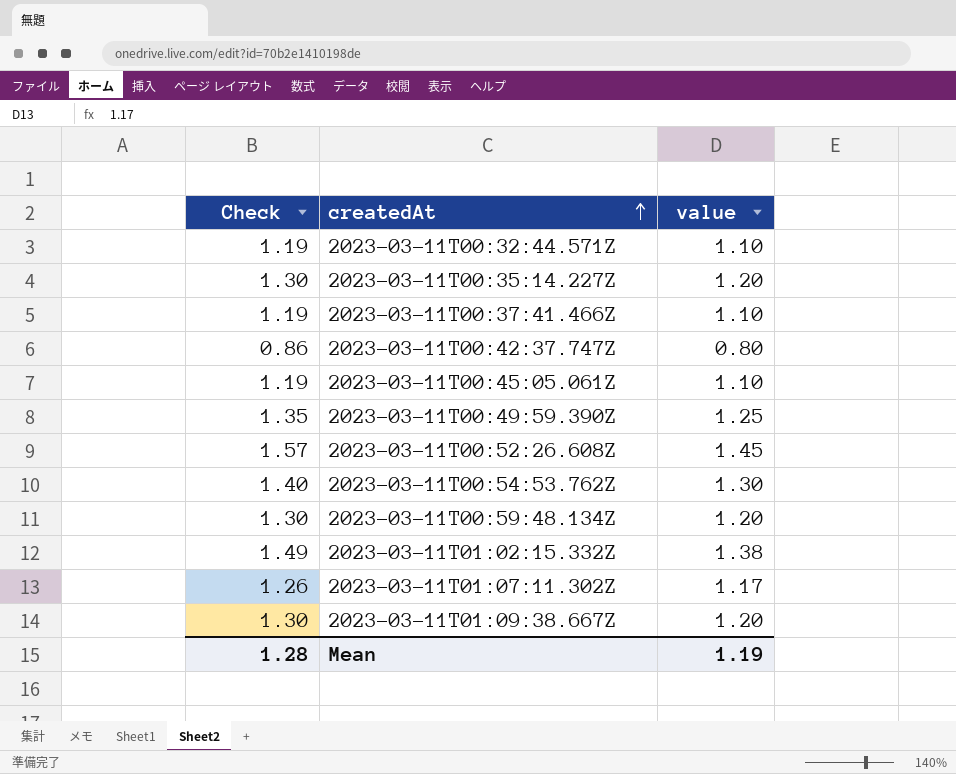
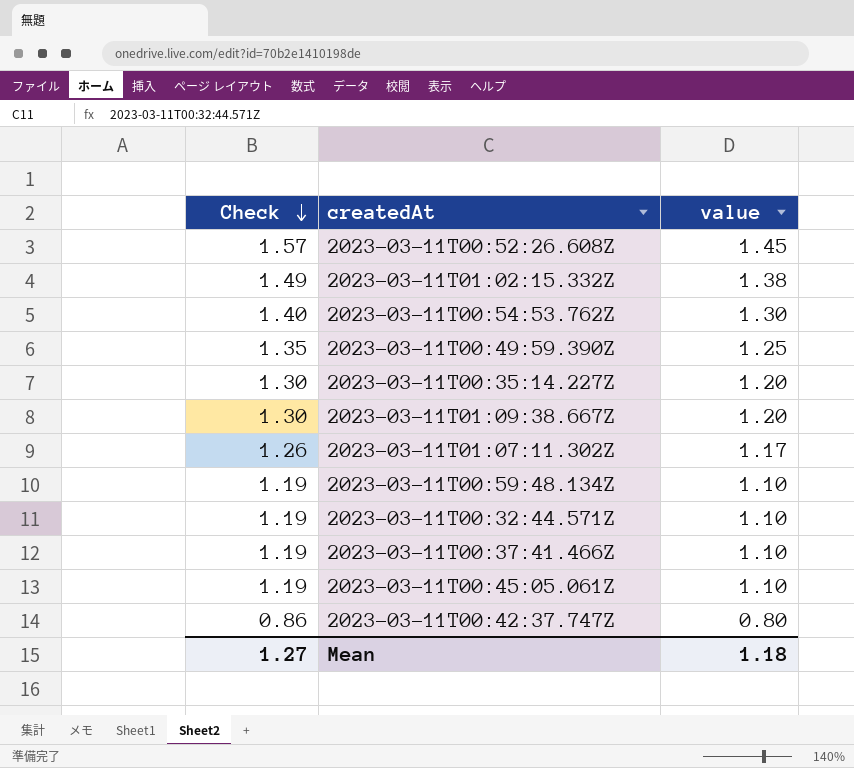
row order: createdAt ascending -> Check descending
2023-03-11T00:59:48.134Z | Check: 1.30 -> 1.19
2023-03-11T00:59:48.134Z | value: 1.20 -> 1.10
Mean | Check: 1.28 -> 1.27
Mean | value: 1.19 -> 1.18

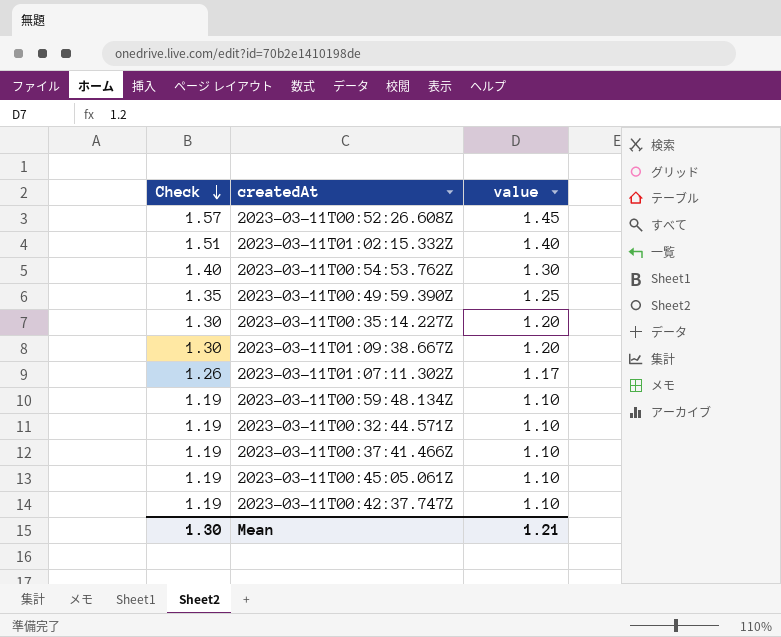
2023-03-11T01:02:15.332Z | Check: 1.49 -> 1.51
2023-03-11T01:02:15.332Z | value: 1.38 -> 1.40
2023-03-11T00:42:37.747Z | Check: 0.86 -> 1.19
2023-03-11T00:42:37.747Z | value: 0.80 -> 1.10
Mean | Check: 1.27 -> 1.30
Mean | value: 1.18 -> 1.21

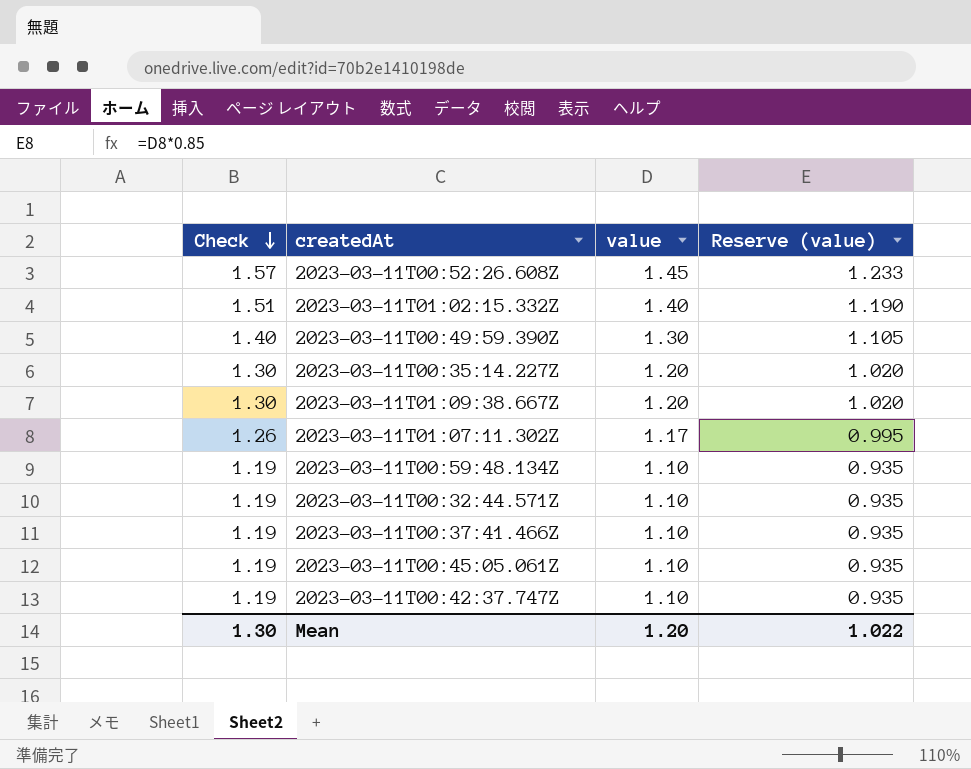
column Reserve (value) | formula: none -> [value] * 0.85
row 2023-03-11T00:54:53.762Z: 1.40 | 1.30 -> none
2023-03-11T00:49:59.390Z | Check: 1.35 -> 1.40
2023-03-11T00:49:59.390Z | value: 1.25 -> 1.30
Mean | value: 1.21 -> 1.20

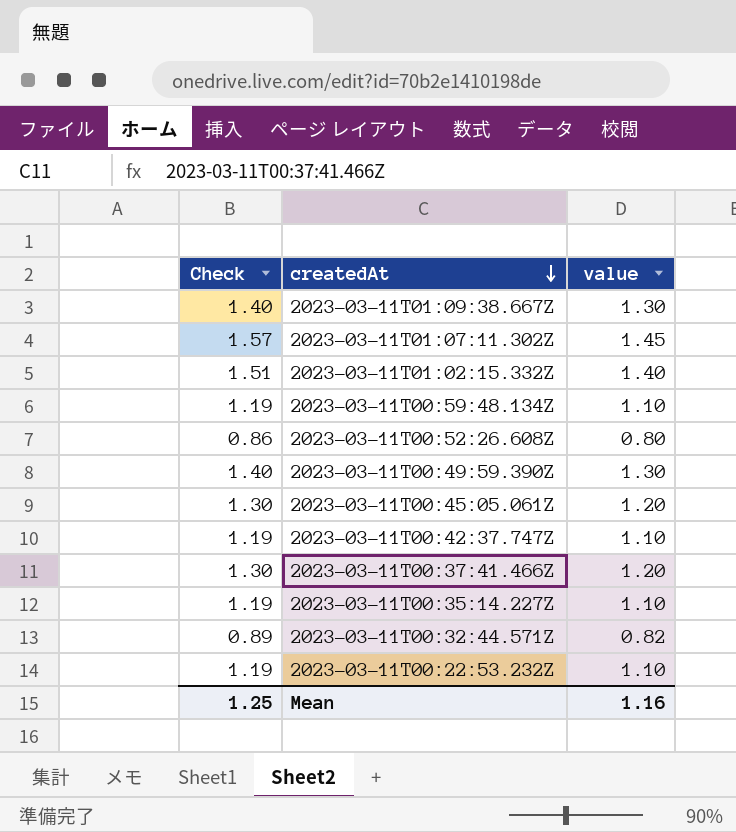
row order: Check descending -> createdAt descending
column Reserve (value) | formula: [value] * 0.85 -> none
2023-03-11T01:09:38.667Z | Check: 1.30 -> 1.40
2023-03-11T01:09:38.667Z | value: 1.20 -> 1.30
2023-03-11T01:07:11.302Z | Check: 1.26 -> 1.57
2023-03-11T01:07:11.302Z | value: 1.17 -> 1.45
2023-03-11T00:52:26.608Z | Check: 1.57 -> 0.86
2023-03-11T00:52:26.608Z | value: 1.45 -> 0.80
2023-03-11T00:45:05.061Z | Check: 1.19 -> 1.30
2023-03-11T00:45:05.061Z | value: 1.10 -> 1.20
2023-03-11T00:37:41.466Z | Check: 1.19 -> 1.30
2023-03-11T00:37:41.466Z | value: 1.10 -> 1.20
2023-03-11T00:35:14.227Z | Check: 1.30 -> 1.19
2023-03-11T00:35:14.227Z | value: 1.20 -> 1.10
2023-03-11T00:32:44.571Z | Check: 1.19 -> 0.89
2023-03-11T00:32:44.571Z | value: 1.10 -> 0.82
row 2023-03-11T00:22:53.232Z: none -> 1.19 | 1.10
Mean | Check: 1.30 -> 1.25
Mean | value: 1.20 -> 1.16

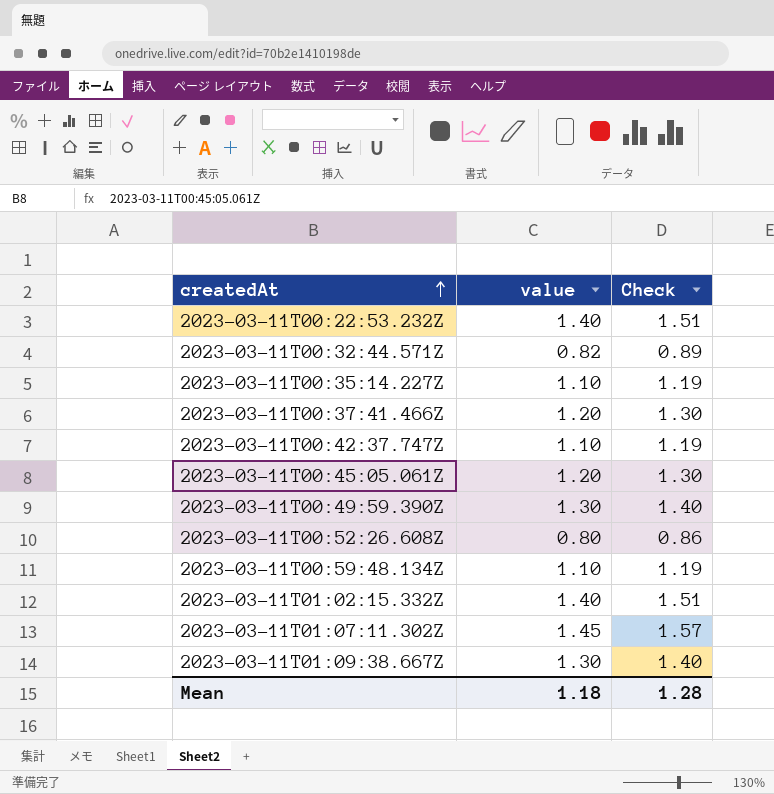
row order: createdAt descending -> createdAt ascending
column Check | position: 1 -> 3
2023-03-11T00:22:53.232Z | value: 1.10 -> 1.40
2023-03-11T00:22:53.232Z | Check: 1.19 -> 1.51
Mean | value: 1.16 -> 1.18
Mean | Check: 1.25 -> 1.28

